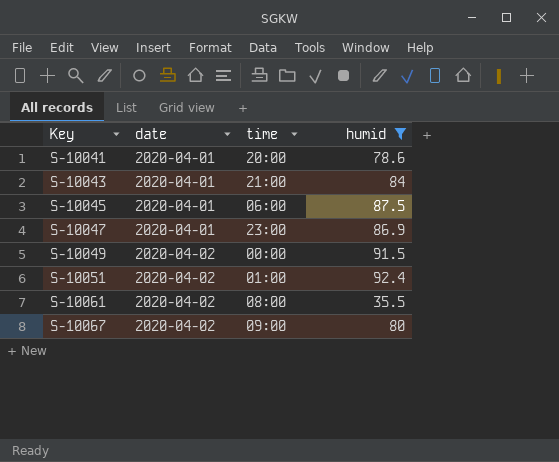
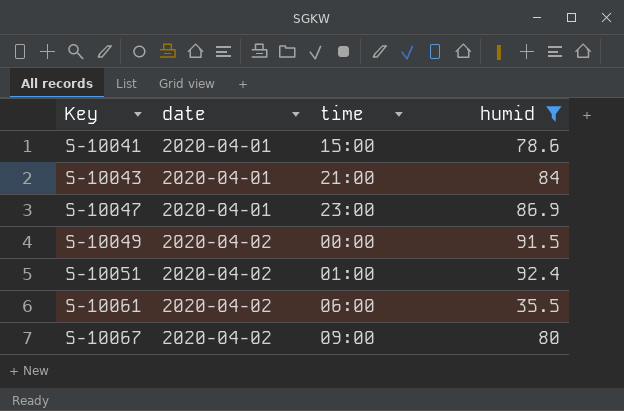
row S-10045: 2020-04-01 | 06:00 | 87.5 -> none
S-10041 | time: 20:00 -> 15:00
S-10061 | time: 08:00 -> 06:00

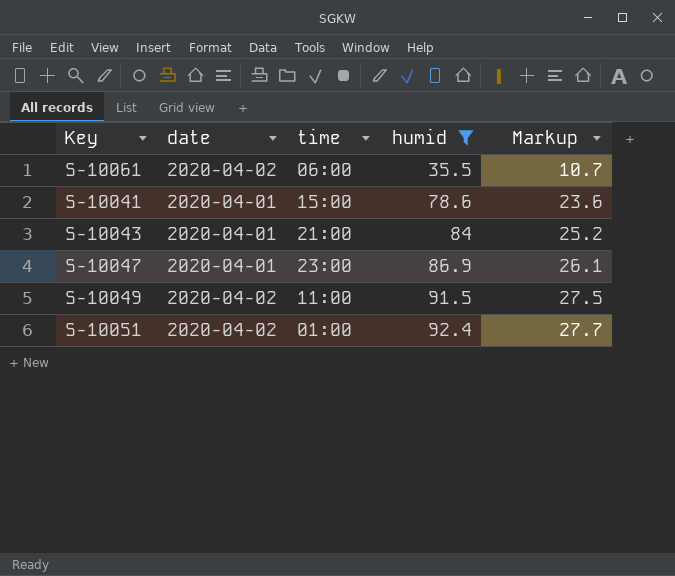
row order: Key ascending -> humid ascending
column Markup | formula: none -> [humid] * 0.3
row S-10067: 2020-04-02 | 09:00 | 80 -> none
S-10049 | time: 00:00 -> 11:00

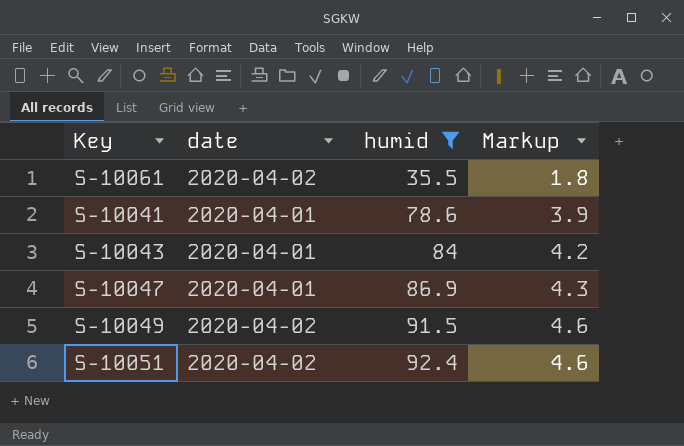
column time | position: 3 -> none
column Markup | formula: [humid] * 0.3 -> [humid] * 0.05

